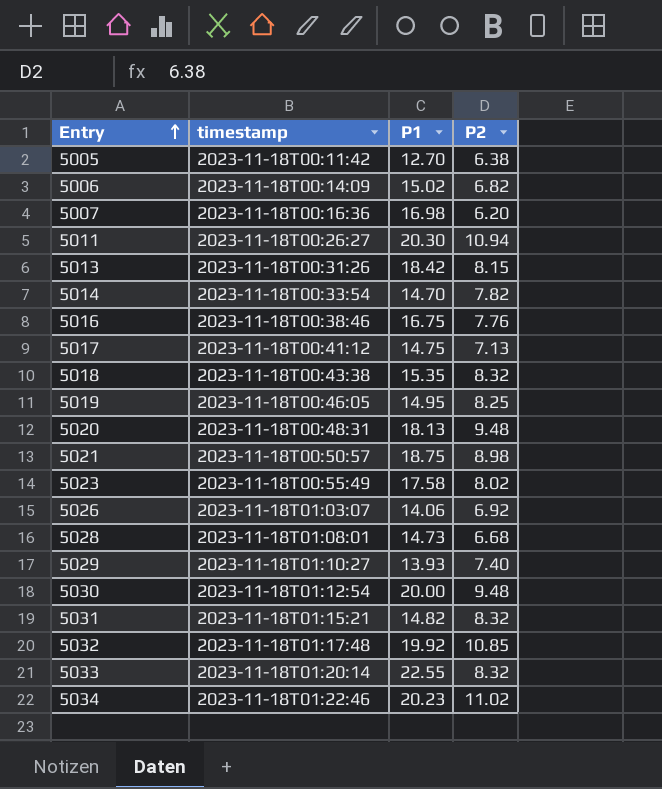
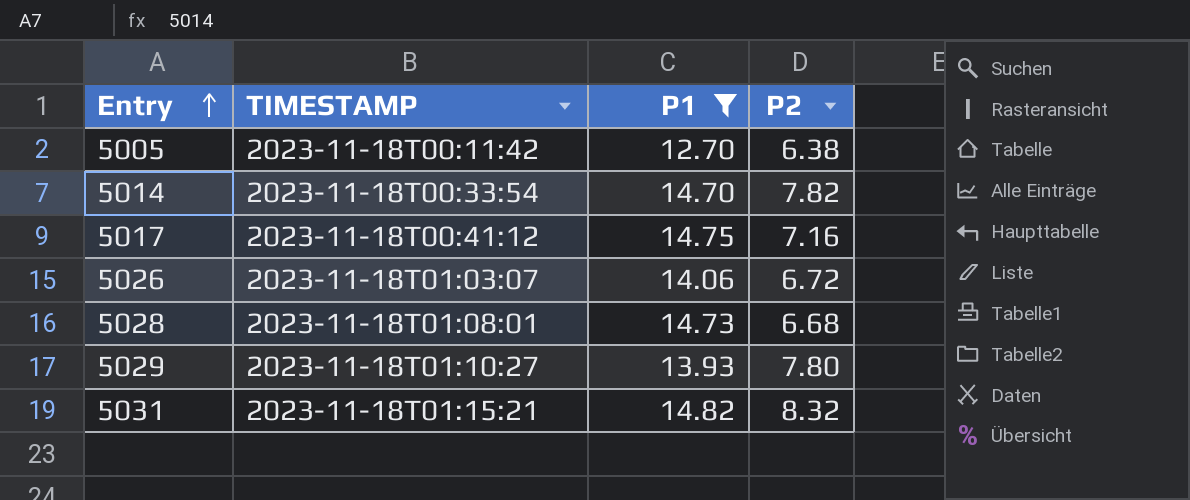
filter: none -> P1 <= 14.82
column name: timestamp -> TIMESTAMP
5017 | P2: 7.13 -> 7.16
5026 | P2: 6.92 -> 6.72
5029 | P2: 7.40 -> 7.80

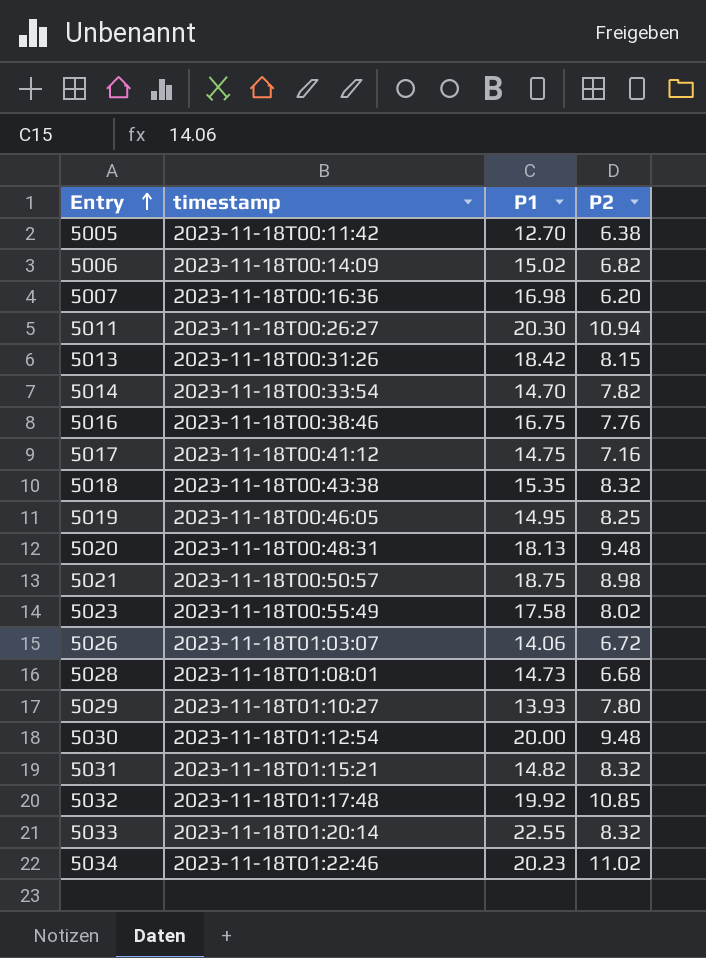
filter: P1 <= 14.82 -> none
column name: TIMESTAMP -> timestamp

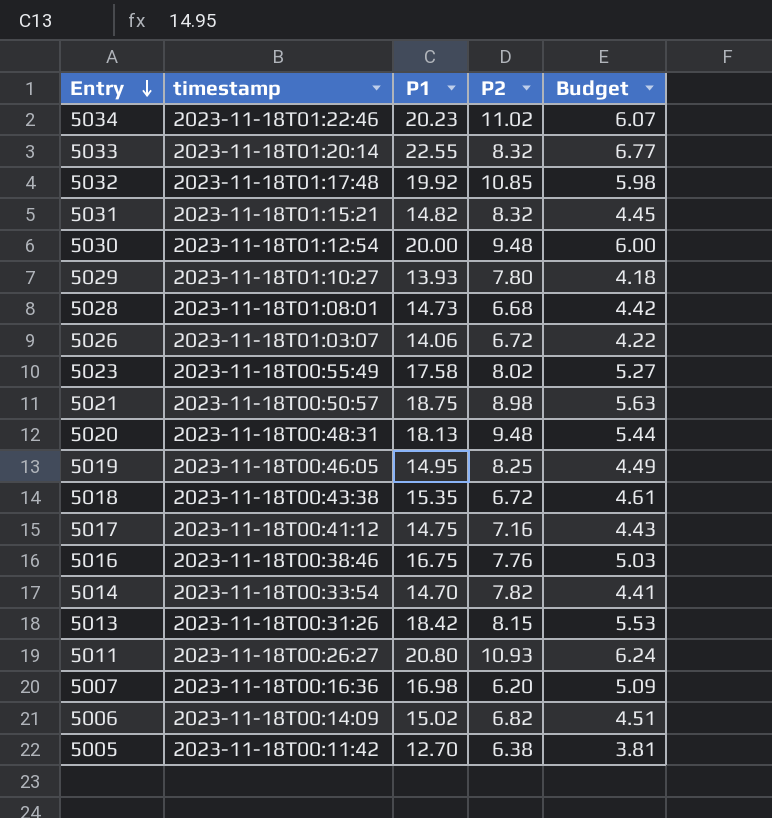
row order: Entry ascending -> Entry descending
column Budget | formula: none -> [P1] * 0.3
5018 | P2: 8.32 -> 6.72
5011 | P1: 20.30 -> 20.80
5011 | P2: 10.94 -> 10.93

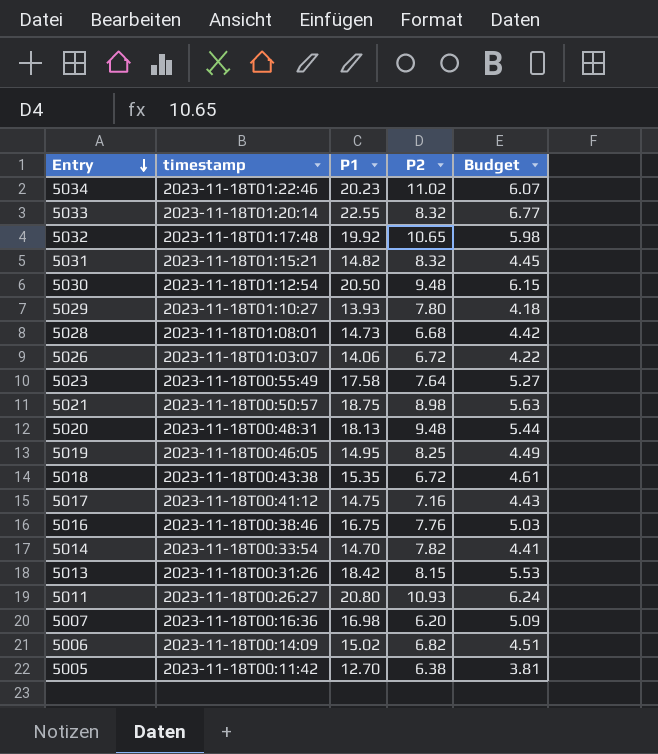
5032 | P2: 10.85 -> 10.65
5030 | P1: 20.00 -> 20.50
5030 | Budget: 6.00 -> 6.15
5023 | P2: 8.02 -> 7.64

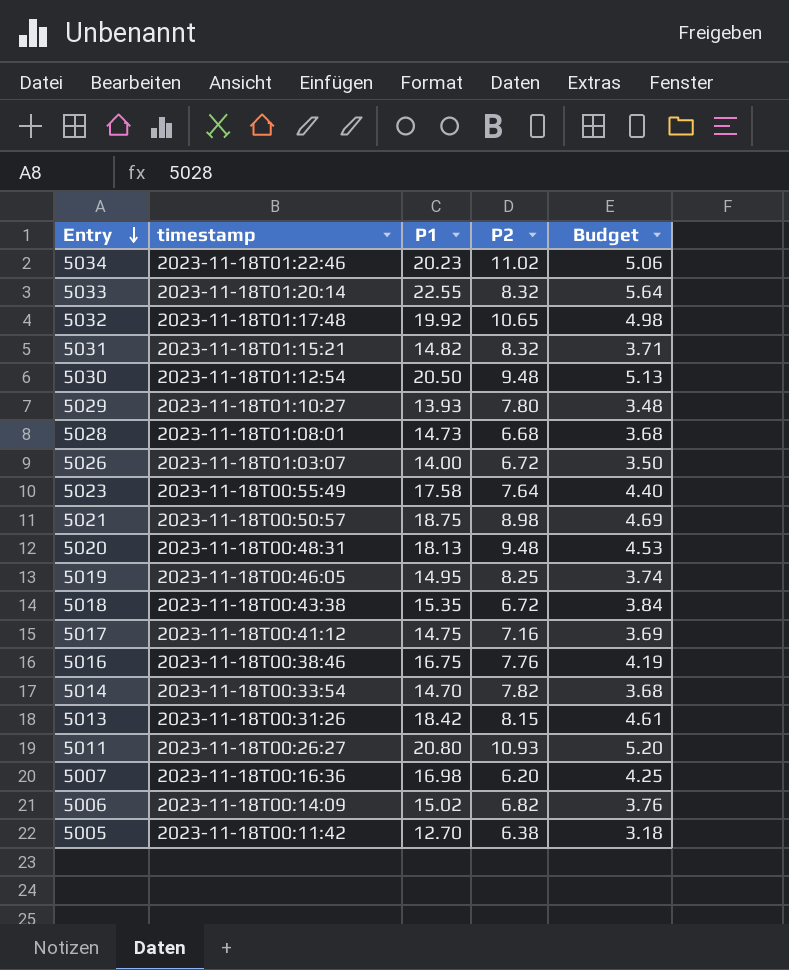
column Budget | formula: [P1] * 0.3 -> [P1] * 0.25
5026 | P1: 14.06 -> 14.00

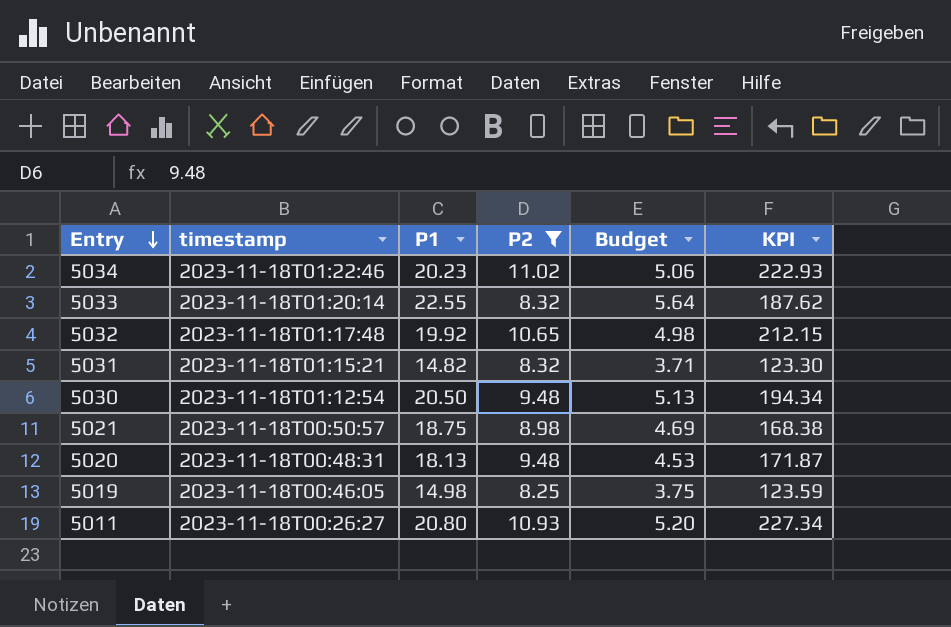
filter: none -> P2 >= 8.25
column KPI | formula: none -> [P1] * [P2]
5019 | P1: 14.95 -> 14.98
5019 | Budget: 3.74 -> 3.75

